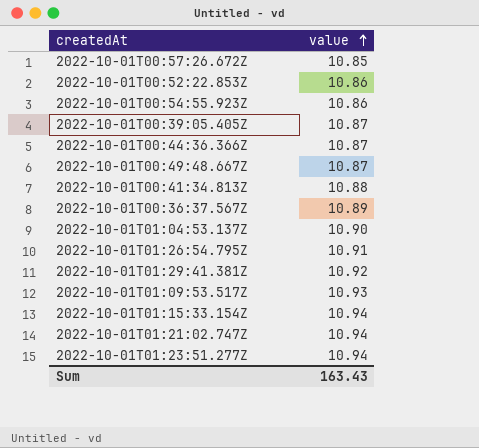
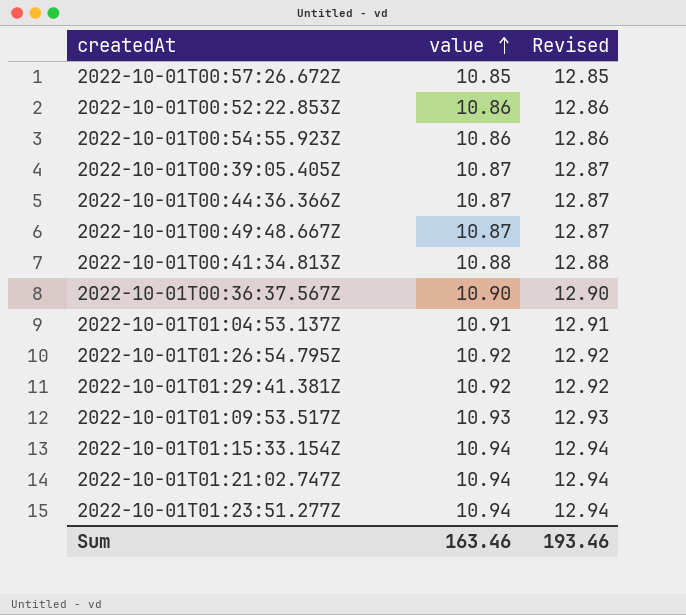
column Revised | formula: none -> [value] + 2
2022-10-01T00:36:37.567Z | value: 10.89 -> 10.90
2022-10-01T01:04:53.137Z | value: 10.90 -> 10.91
2022-10-01T01:26:54.795Z | value: 10.91 -> 10.92
Sum | value: 163.43 -> 163.46

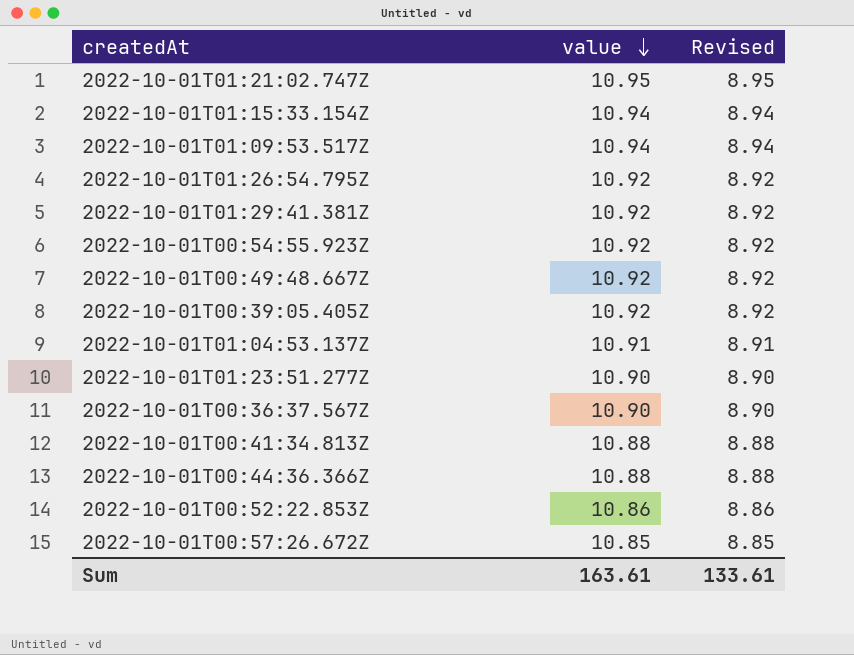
row order: value ascending -> value descending
column Revised | formula: [value] + 2 -> [value] - 2
2022-10-01T01:21:02.747Z | value: 10.94 -> 10.95
2022-10-01T01:09:53.517Z | value: 10.93 -> 10.94
2022-10-01T00:54:55.923Z | value: 10.86 -> 10.92
2022-10-01T00:49:48.667Z | value: 10.87 -> 10.92
2022-10-01T00:39:05.405Z | value: 10.87 -> 10.92
2022-10-01T01:23:51.277Z | value: 10.94 -> 10.90
2022-10-01T00:44:36.366Z | value: 10.87 -> 10.88
Sum | value: 163.46 -> 163.61
Sum | Revised: 193.46 -> 133.61

